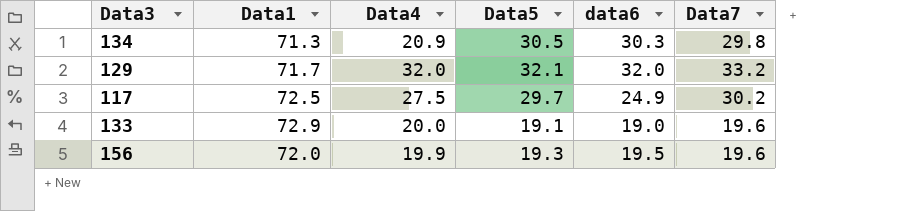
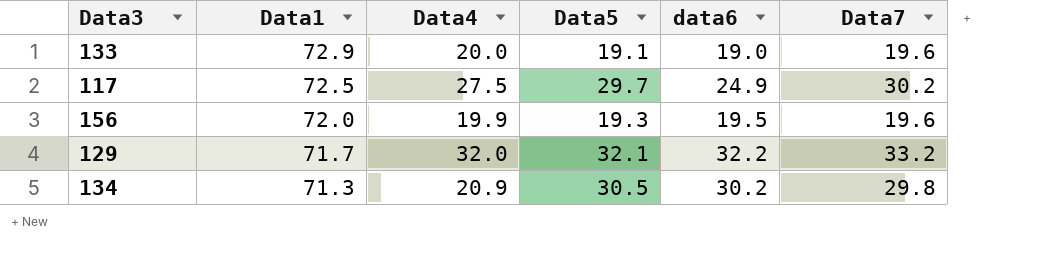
row order: none -> Data1 descending
129 | data6: 32.0 -> 32.2
134 | data6: 30.3 -> 30.2

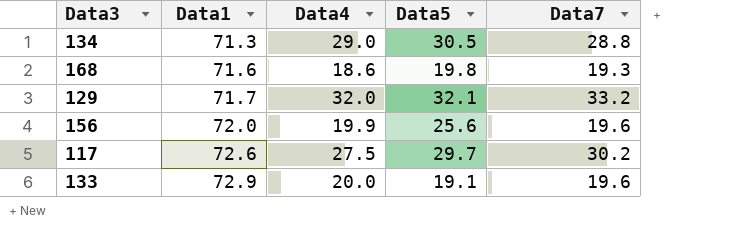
row order: Data1 descending -> Data1 ascending
column data6 | position: 5 -> none
134 | Data4: 20.9 -> 29.0
134 | Data7: 29.8 -> 28.8
row 168: none -> 71.6 | 18.6 | 19.8 | 19.3
156 | Data5: 19.3 -> 25.6
117 | Data1: 72.5 -> 72.6

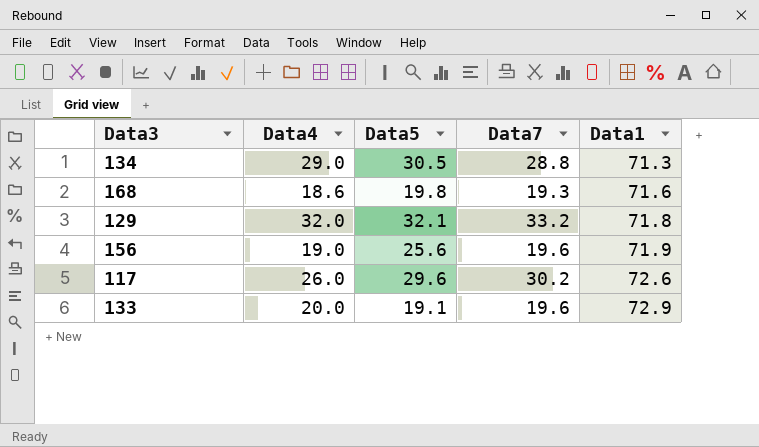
column Data1 | position: 2 -> 5
129 | Data1: 71.7 -> 71.8
156 | Data4: 19.9 -> 19.0
156 | Data1: 72.0 -> 71.9
117 | Data4: 27.5 -> 26.0
117 | Data5: 29.7 -> 29.6

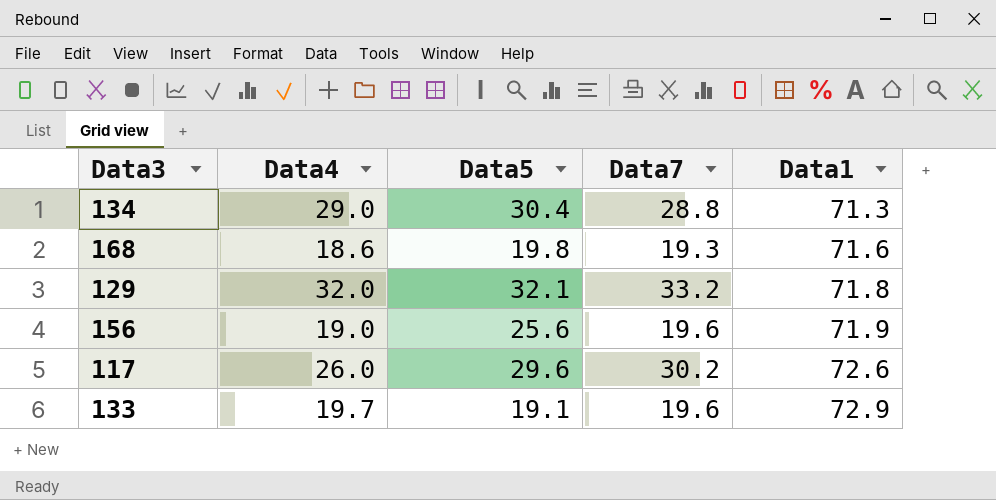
134 | Data5: 30.5 -> 30.4
133 | Data4: 20.0 -> 19.7

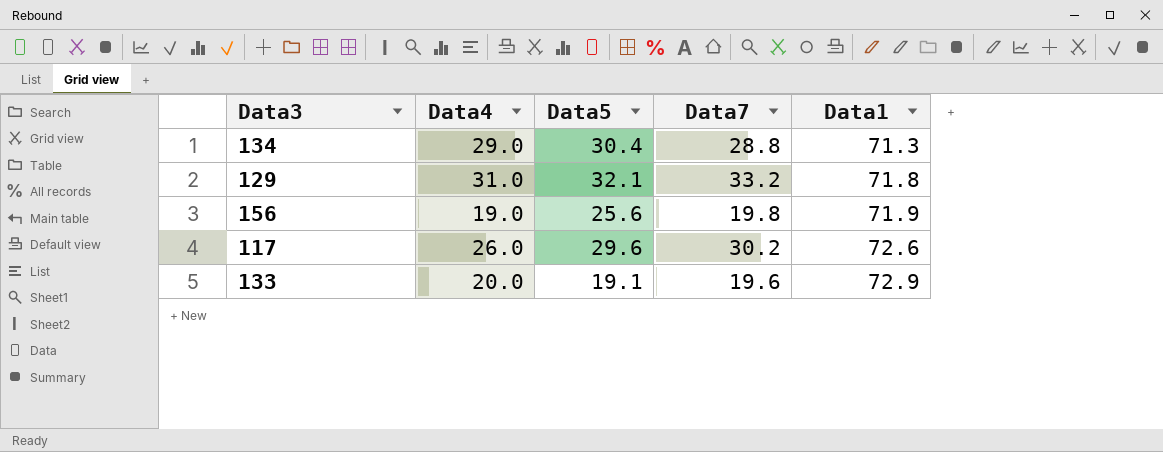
row 168: 18.6 | 19.8 | 19.3 | 71.6 -> none
129 | Data4: 32.0 -> 31.0
156 | Data7: 19.6 -> 19.8
133 | Data4: 19.7 -> 20.0

